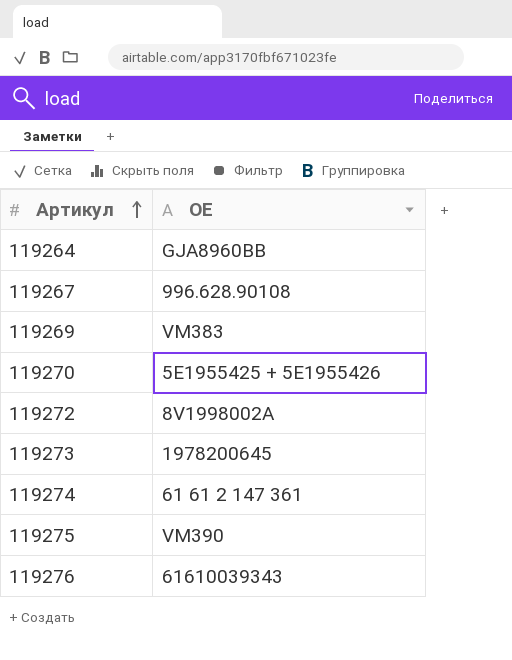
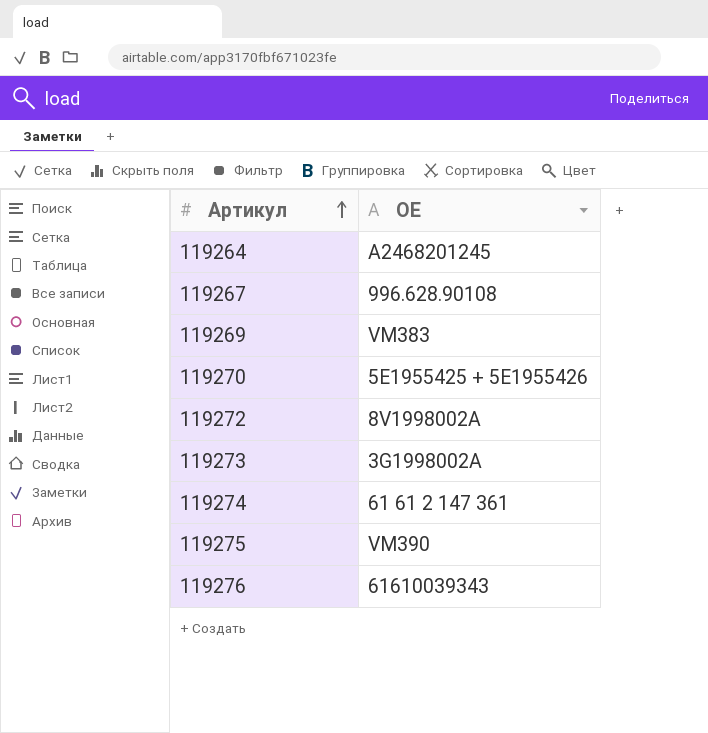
119264 | OE: GJA8960BB -> A2468201245
119273 | OE: 1978200645 -> 3G1998002A

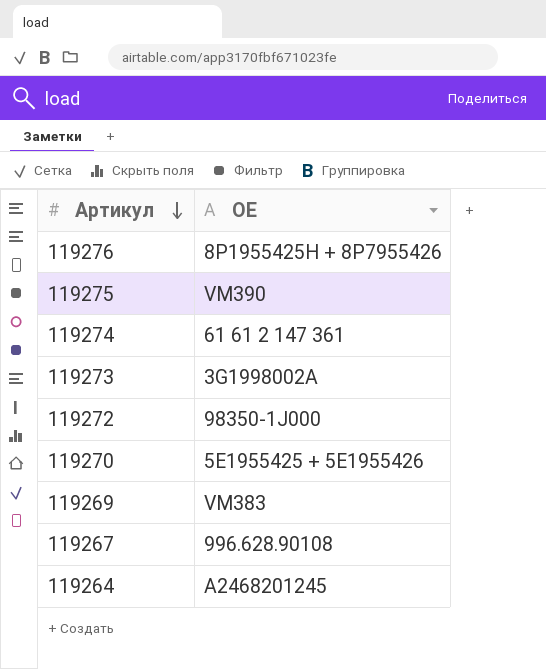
row order: Артикул ascending -> Артикул descending
119276 | OE: 61610039343 -> 8P1955425H + 8P7955426
119272 | OE: 8V1998002A -> 98350-1J000

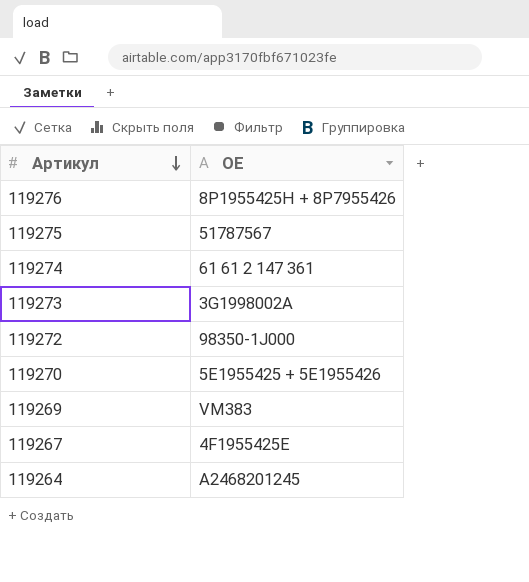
119275 | OE: VM390 -> 51787567
119267 | OE: 996.628.90108 -> 4F1955425E

